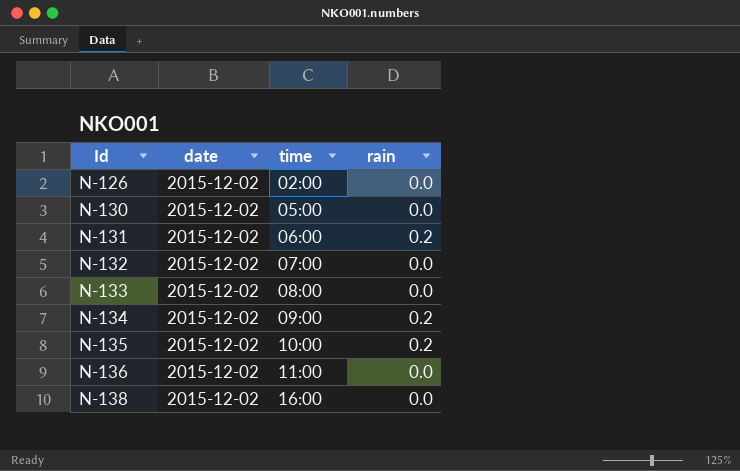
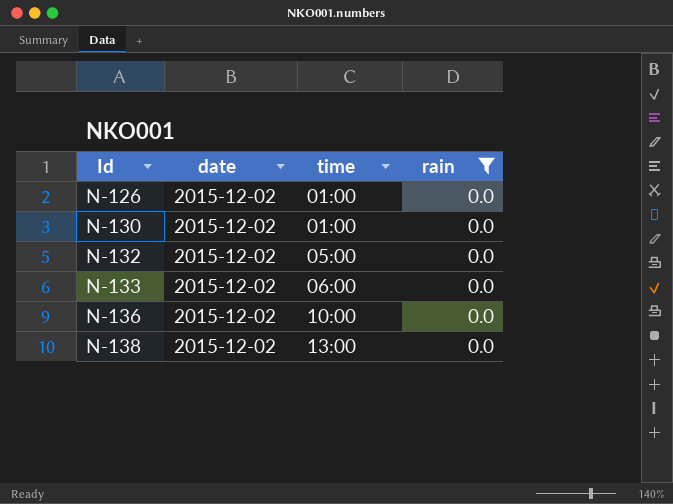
filter: none -> rain = 0.0
N-126 | time: 02:00 -> 01:00
N-130 | time: 05:00 -> 01:00
N-132 | time: 07:00 -> 05:00
N-133 | time: 08:00 -> 06:00
N-136 | time: 11:00 -> 10:00
N-138 | time: 16:00 -> 13:00

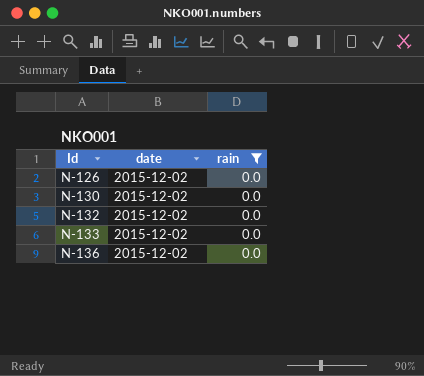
column time | position: 3 -> none
row N-138: 2015-12-02 | 13:00 | 0.0 -> none

